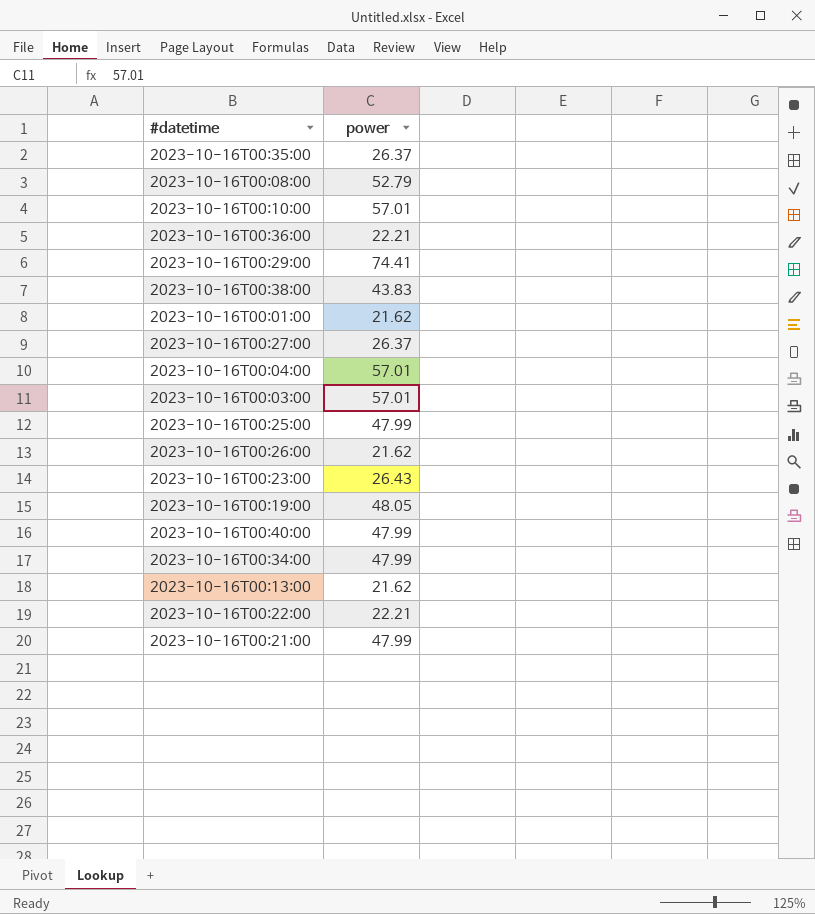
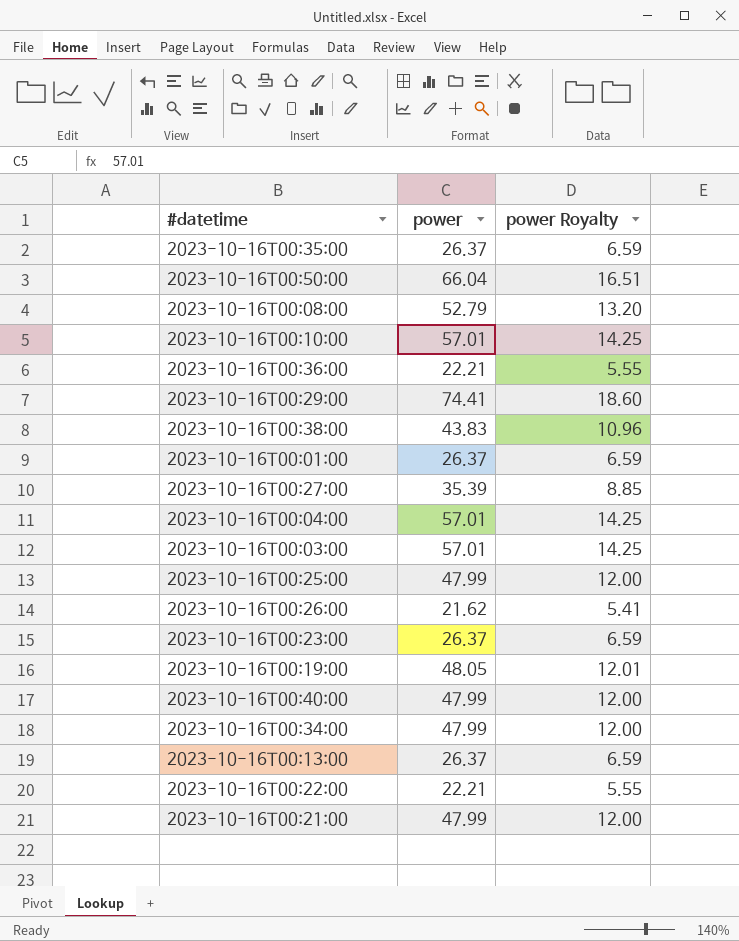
column power Royalty | formula: none -> [power] * 0.25
row 2023-10-16T00:50:00: none -> 66.04 | 16.51
2023-10-16T00:01:00 | power: 21.62 -> 26.37
2023-10-16T00:27:00 | power: 26.37 -> 35.39
2023-10-16T00:23:00 | power: 26.43 -> 26.37
2023-10-16T00:13:00 | power: 21.62 -> 26.37

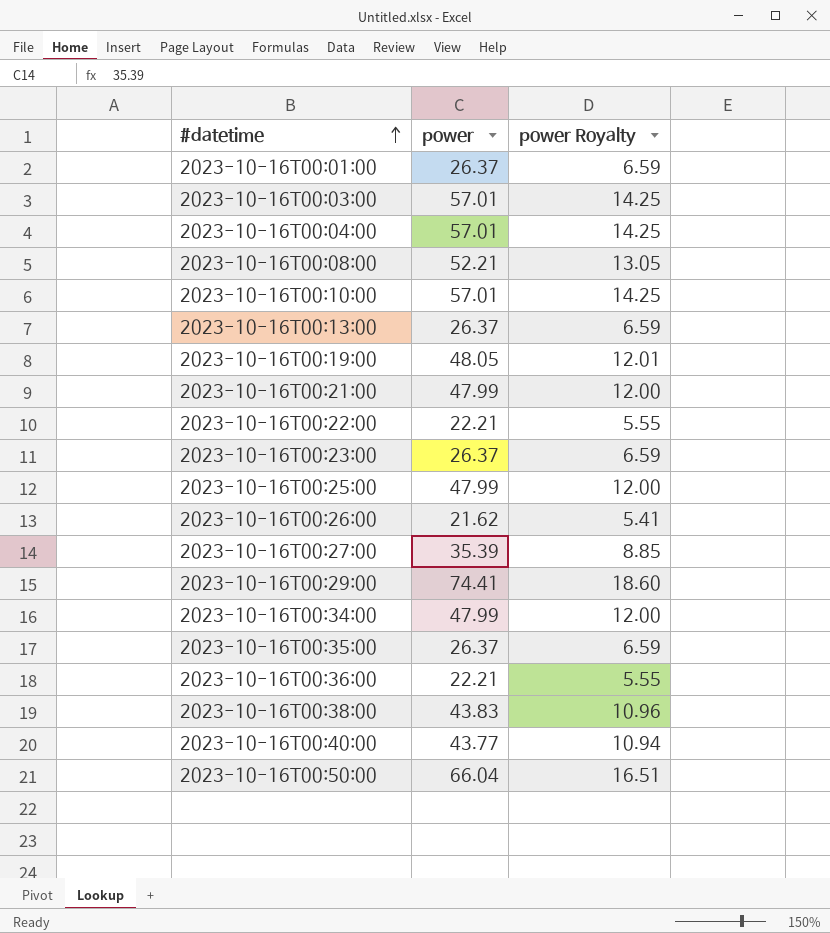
row order: none -> #datetime ascending
2023-10-16T00:08:00 | power: 52.79 -> 52.21
2023-10-16T00:08:00 | power Royalty: 13.20 -> 13.05
2023-10-16T00:40:00 | power: 47.99 -> 43.77
2023-10-16T00:40:00 | power Royalty: 12.00 -> 10.94

